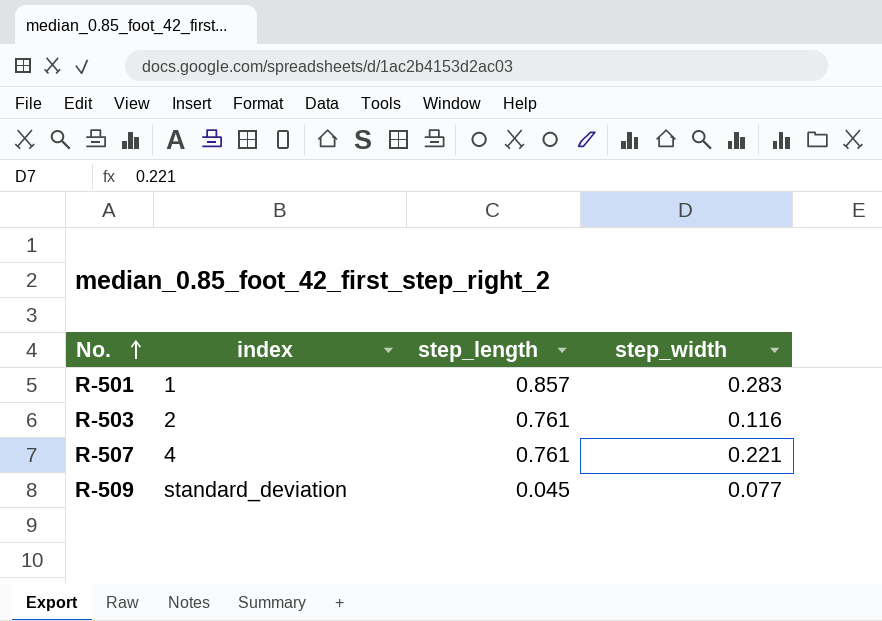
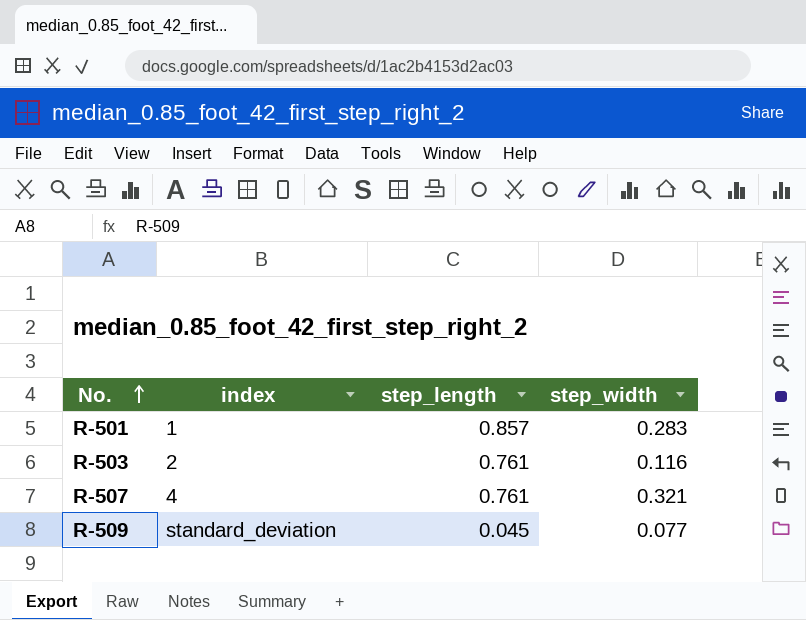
R-507 | step_width: 0.221 -> 0.321

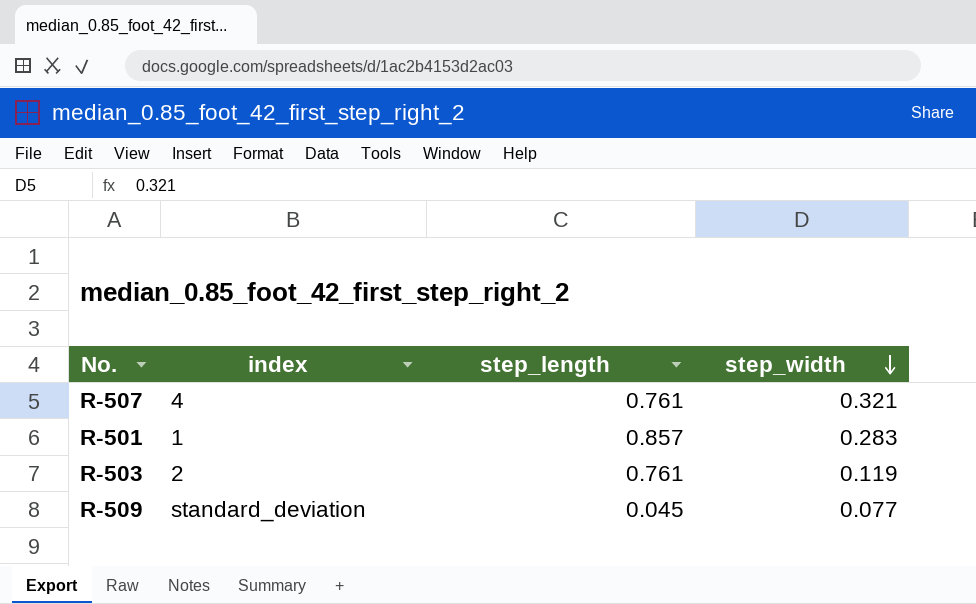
row order: No. ascending -> step_width descending
R-503 | step_width: 0.116 -> 0.119

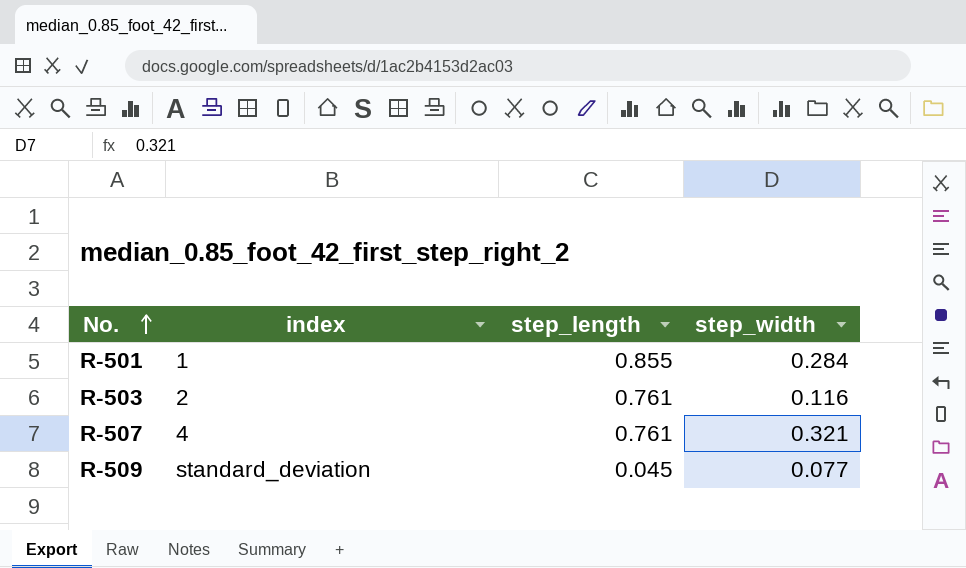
row order: step_width descending -> No. ascending
R-501 | step_length: 0.857 -> 0.855
R-501 | step_width: 0.283 -> 0.284
R-503 | step_width: 0.119 -> 0.116

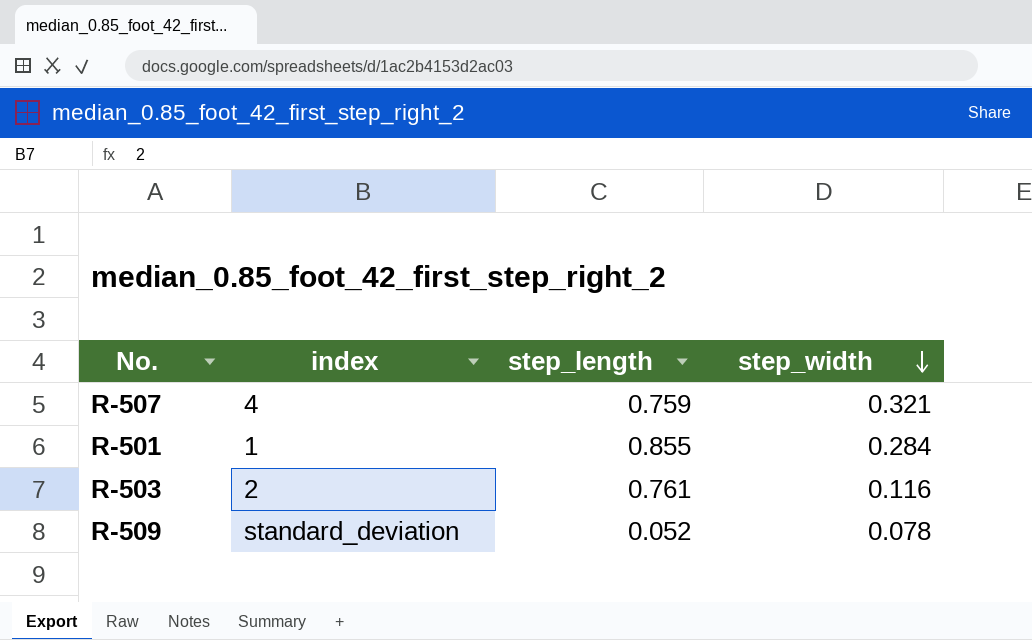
row order: No. ascending -> step_width descending
R-507 | step_length: 0.761 -> 0.759
R-509 | step_length: 0.045 -> 0.052
R-509 | step_width: 0.077 -> 0.078

